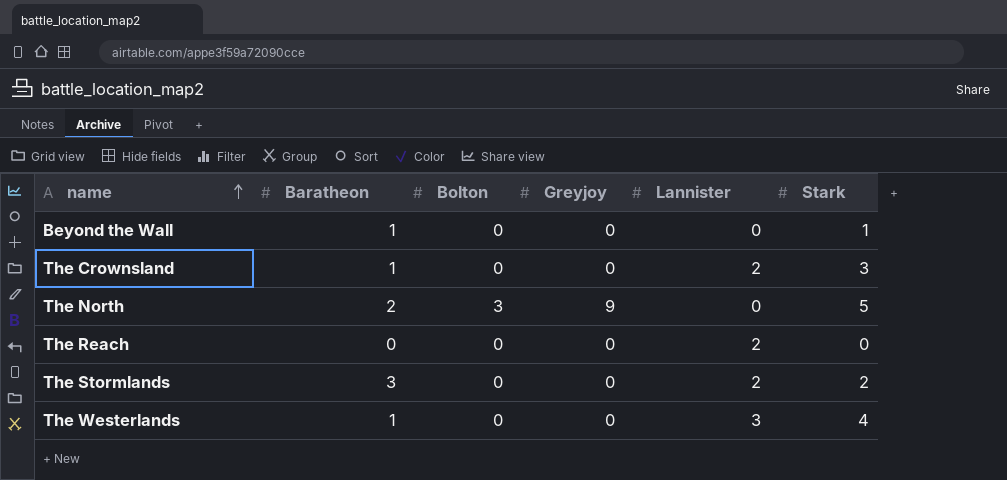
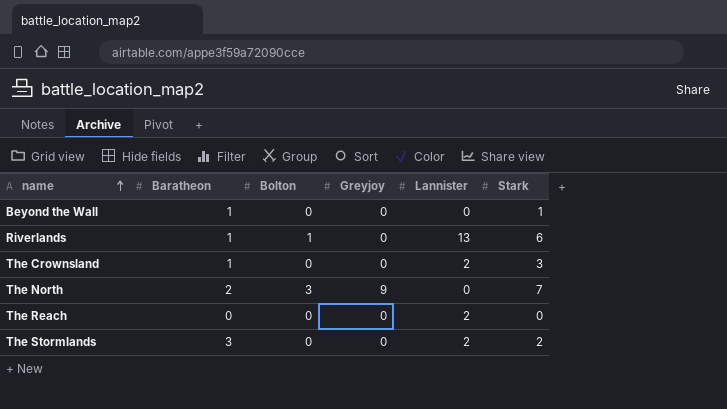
row The Westerlands: 1 | 0 | 0 | 3 | 4 -> none
row Riverlands: none -> 1 | 1 | 0 | 13 | 6
The North | Stark: 5 -> 7

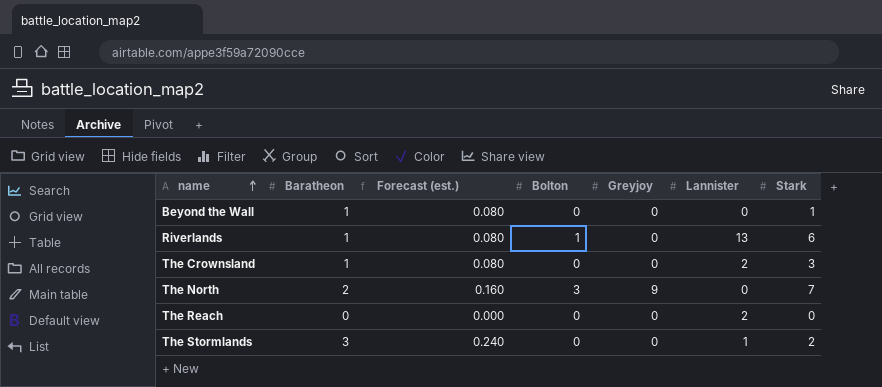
column Forecast (est.) | formula: none -> [Baratheon] * 0.08
The Stormlands | Lannister: 2 -> 1

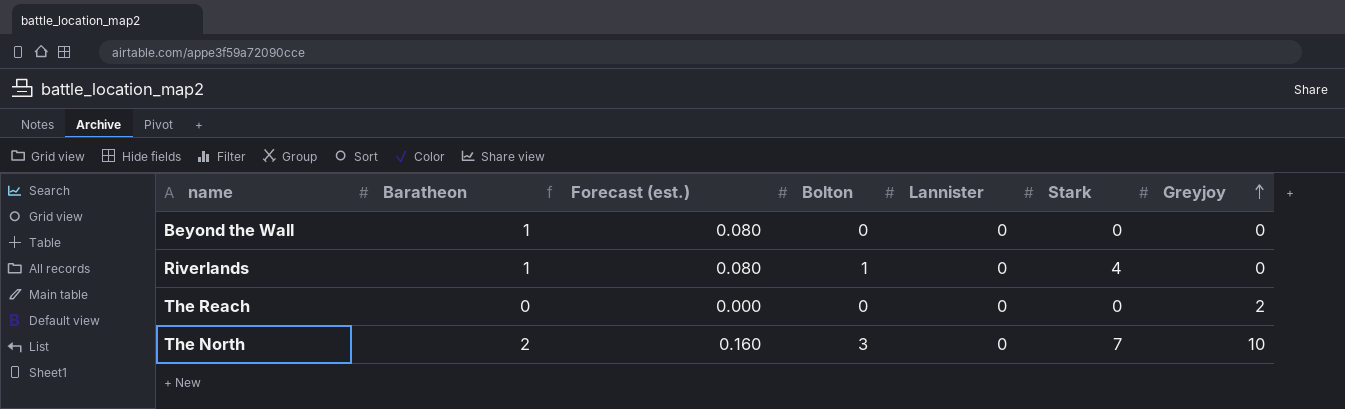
row order: name ascending -> Greyjoy ascending
column Greyjoy | position: 5 -> 7
row The Crownsland: 1 | 0.080 | 0 | 0 | 2 | 3 -> none
row The Stormlands: 3 | 0.240 | 0 | 0 | 1 | 2 -> none
Beyond the Wall | Stark: 1 -> 0
Riverlands | Lannister: 13 -> 0
Riverlands | Stark: 6 -> 4
The Reach | Lannister: 2 -> 0
The Reach | Greyjoy: 0 -> 2
The North | Greyjoy: 9 -> 10

